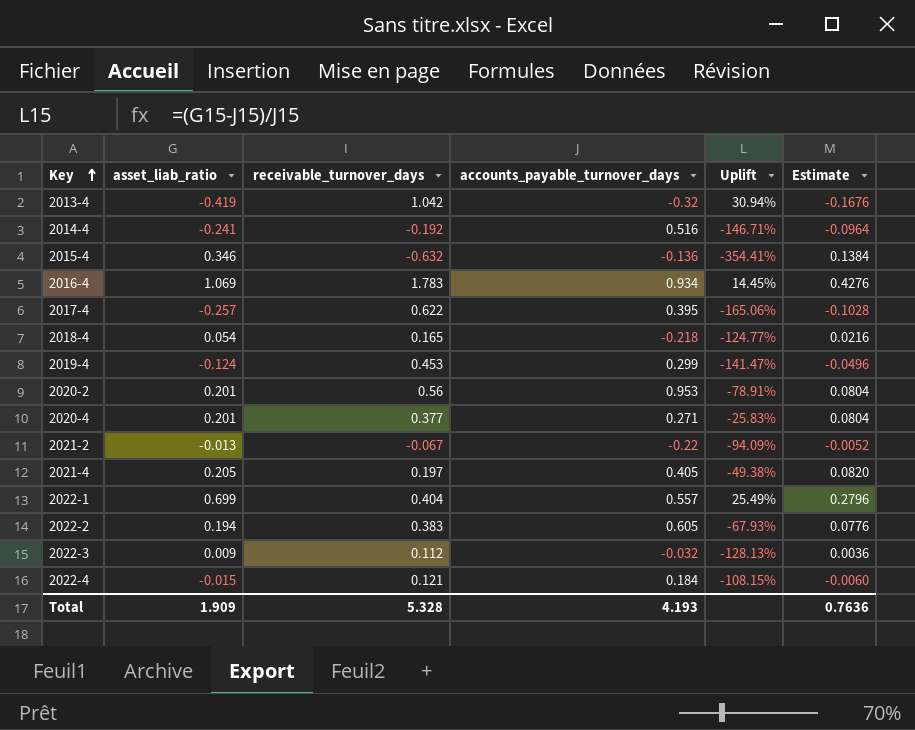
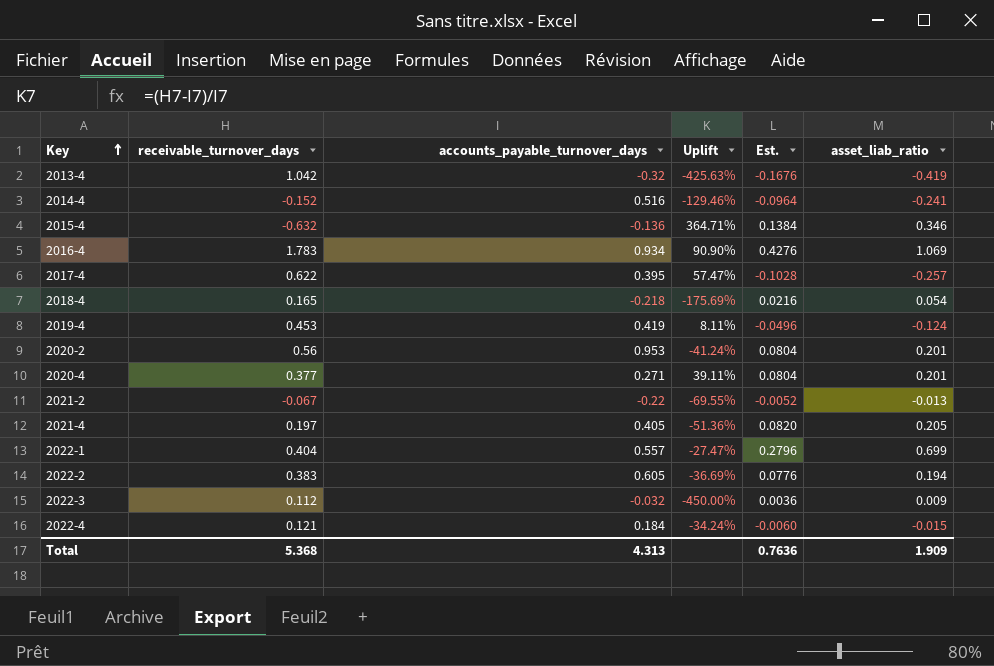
column Uplift | formula: ([asset_liab_ratio] - [accounts_payable_turnover_days]) / [accounts_payable_turnover_days] -> ([receivable_turnover_days] - [accounts_payable_turnover_days]) / [accounts_payable_turnover_days]
column name: Estimate -> Est.
column asset_liab_ratio | position: 2 -> 6
2014-4 | receivable_turnover_days: -0.192 -> -0.152
2019-4 | accounts_payable_turnover_days: 0.299 -> 0.419
Total | receivable_turnover_days: 5.328 -> 5.368
Total | accounts_payable_turnover_days: 4.193 -> 4.313

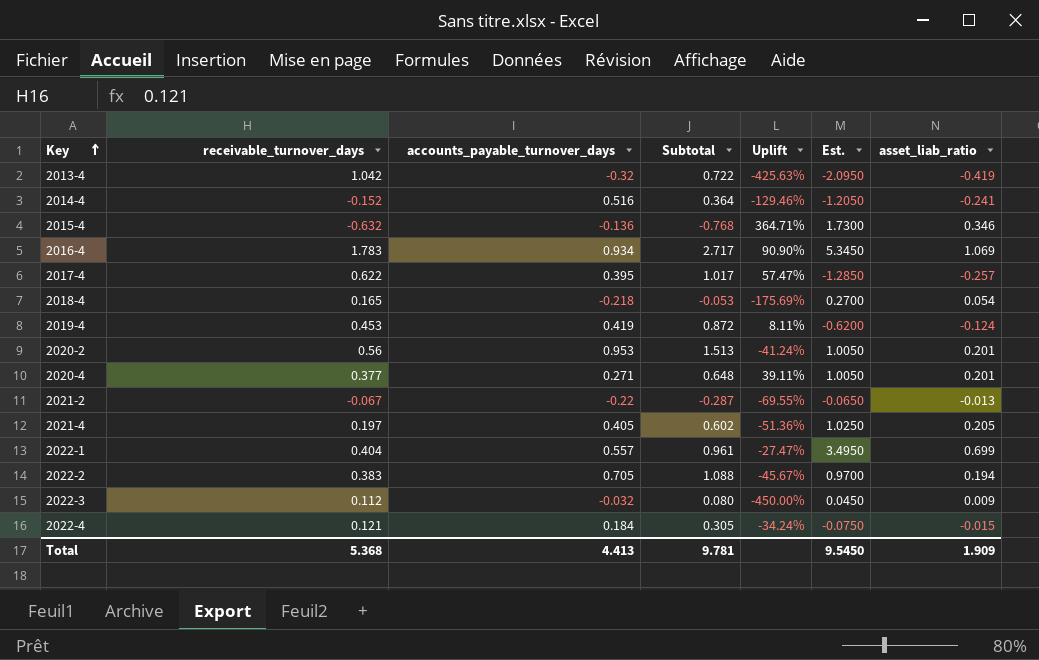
column Subtotal | formula: none -> [receivable_turnover_days] + [accounts_payable_turnover_days]
column Est. | formula: [asset_liab_ratio] * 0.4 -> [asset_liab_ratio] * 5
2022-2 | accounts_payable_turnover_days: 0.605 -> 0.705
2022-2 | Uplift: -36.69% -> -45.67%
Total | accounts_payable_turnover_days: 4.313 -> 4.413
Total | Est.: 0.7636 -> 9.5450

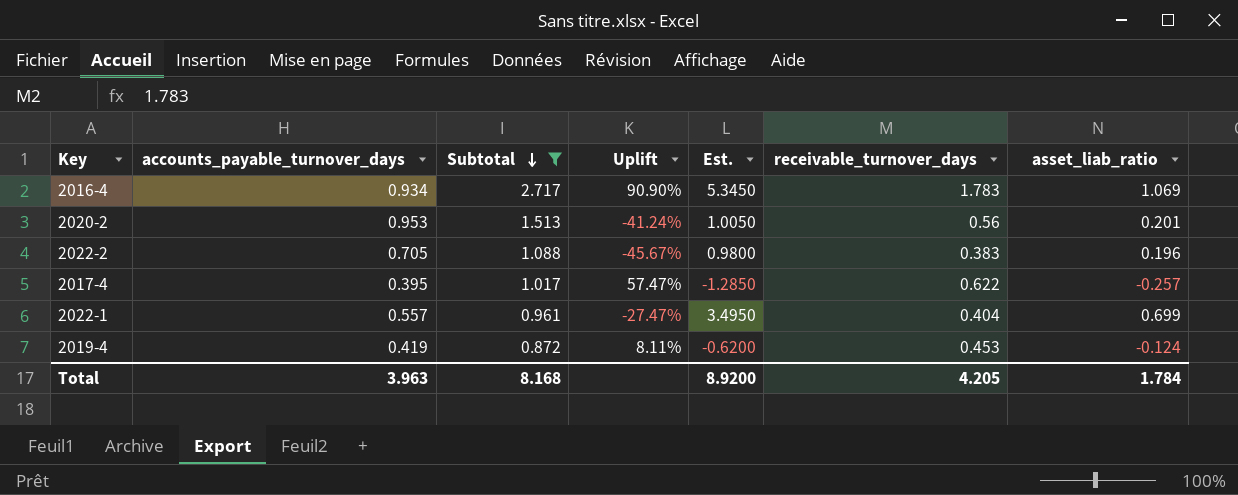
filter: none -> Subtotal >= 0.872
row order: Key ascending -> Subtotal descending
column receivable_turnover_days | position: 2 -> 6
2022-2 | Est.: 0.9700 -> 0.9800
2022-2 | asset_liab_ratio: 0.194 -> 0.196
Total | accounts_payable_turnover_days: 4.413 -> 3.963
Total | Subtotal: 9.781 -> 8.168
Total | Est.: 9.5450 -> 8.9200
Total | receivable_turnover_days: 5.368 -> 4.205
Total | asset_liab_ratio: 1.909 -> 1.784

